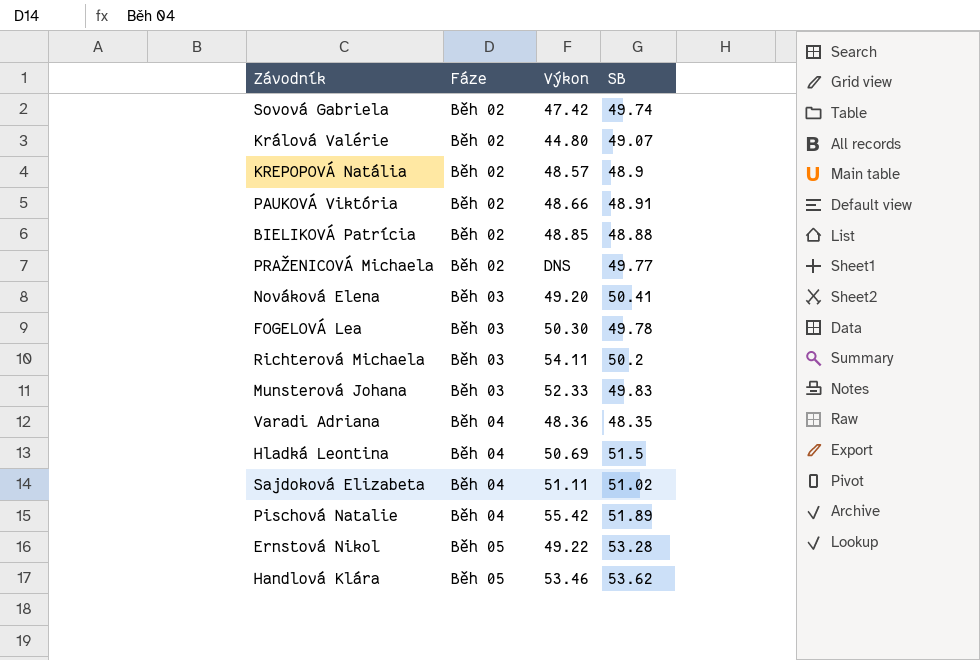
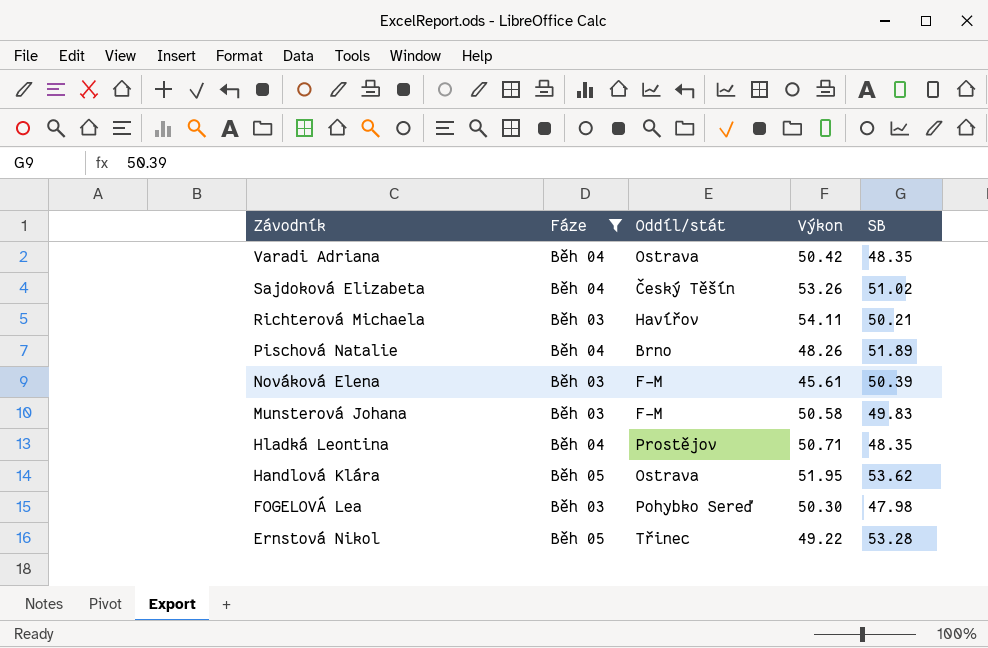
filter: none -> Fáze != Běh 02
row order: Fáze ascending -> Závodník descending
column Oddíl/stát | position: none -> 3
Varadi Adriana | Výkon: 48.36 -> 50.42
Sajdoková Elizabeta | Výkon: 51.11 -> 53.26
Richterová Michaela | SB: 50.2 -> 50.21
Pischová Natalie | Výkon: 55.42 -> 48.26
Nováková Elena | Výkon: 49.20 -> 45.61
Nováková Elena | SB: 50.41 -> 50.39
Munsterová Johana | Výkon: 52.33 -> 50.58
Hladká Leontina | Výkon: 50.69 -> 50.71
Hladká Leontina | SB: 51.5 -> 48.35
Handlová Klára | Výkon: 53.46 -> 51.95
FOGELOVÁ Lea | SB: 49.78 -> 47.98

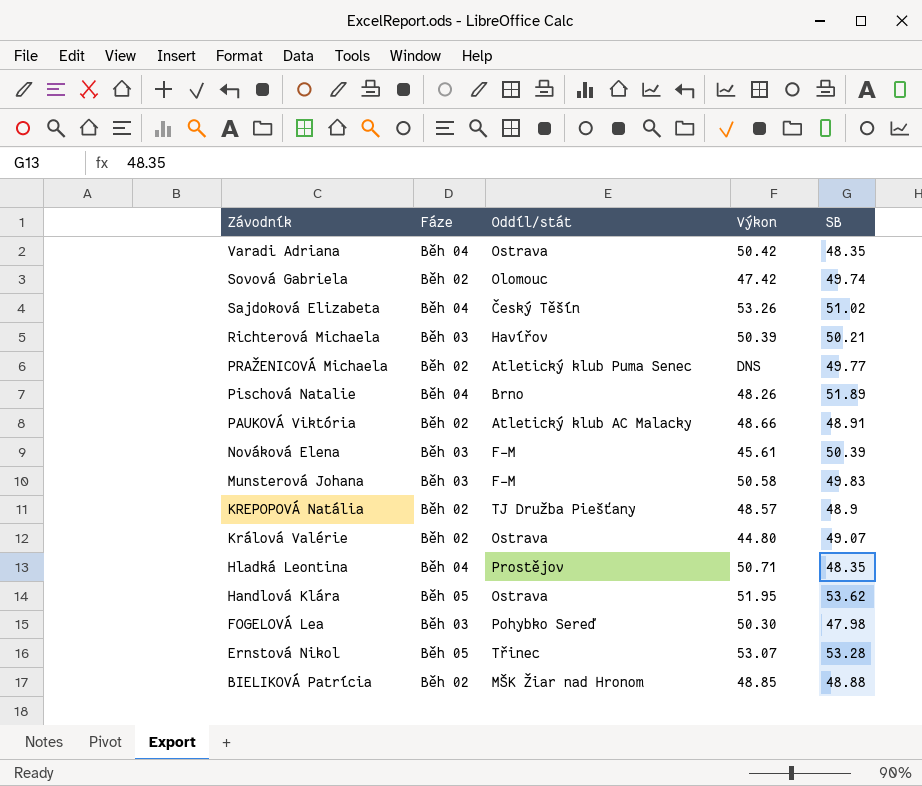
filter: Fáze != Běh 02 -> none
Richterová Michaela | Výkon: 54.11 -> 50.39
Ernstová Nikol | Výkon: 49.22 -> 53.07

